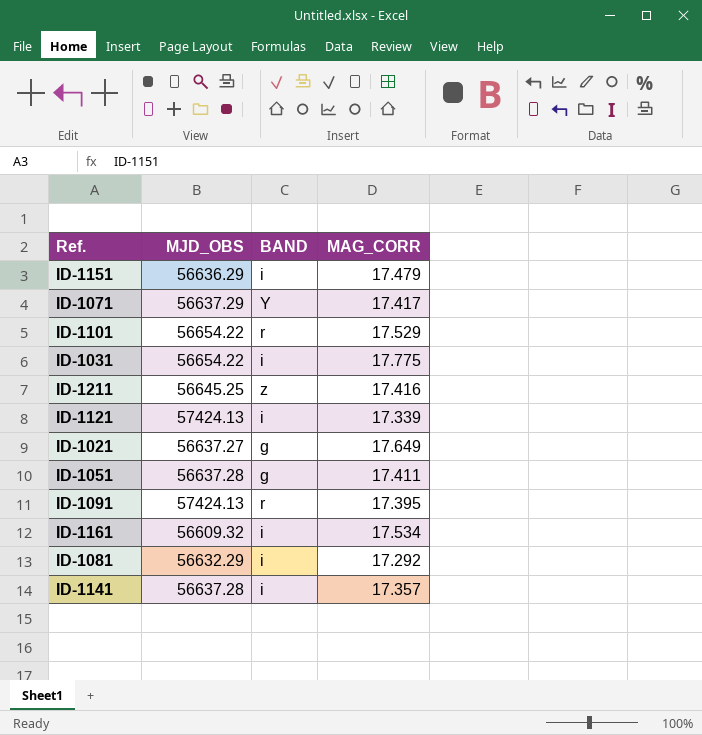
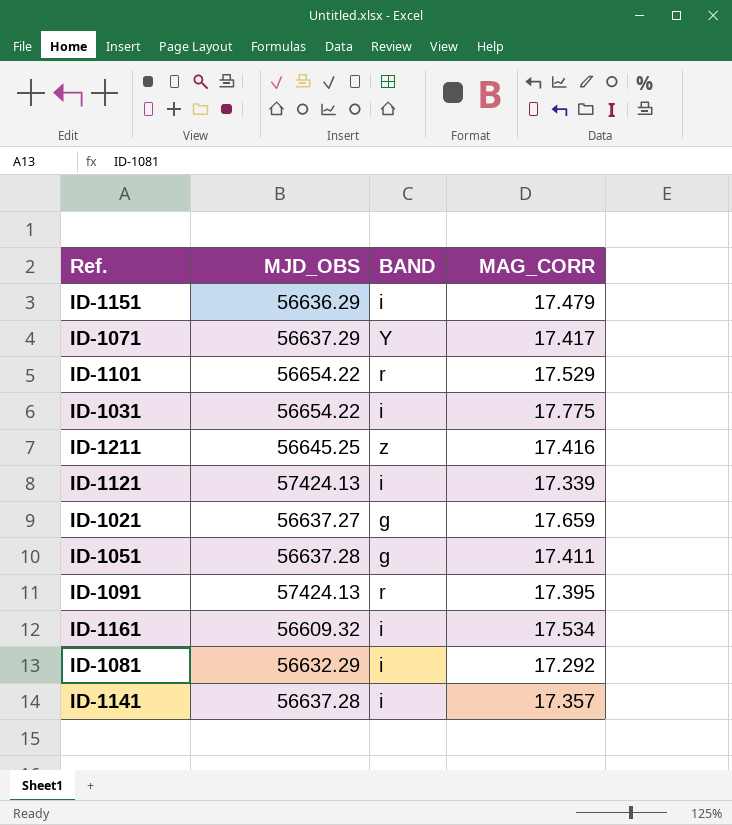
ID-1021 | MAG_CORR: 17.649 -> 17.659

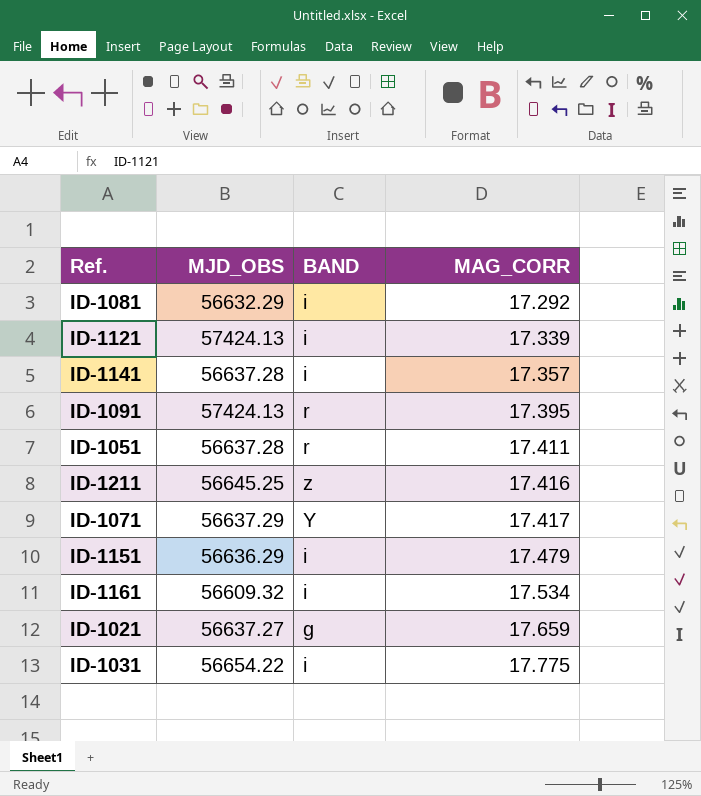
row order: none -> MAG_CORR ascending
row ID-1101: 56654.22 | r | 17.529 -> none
ID-1051 | BAND: g -> r

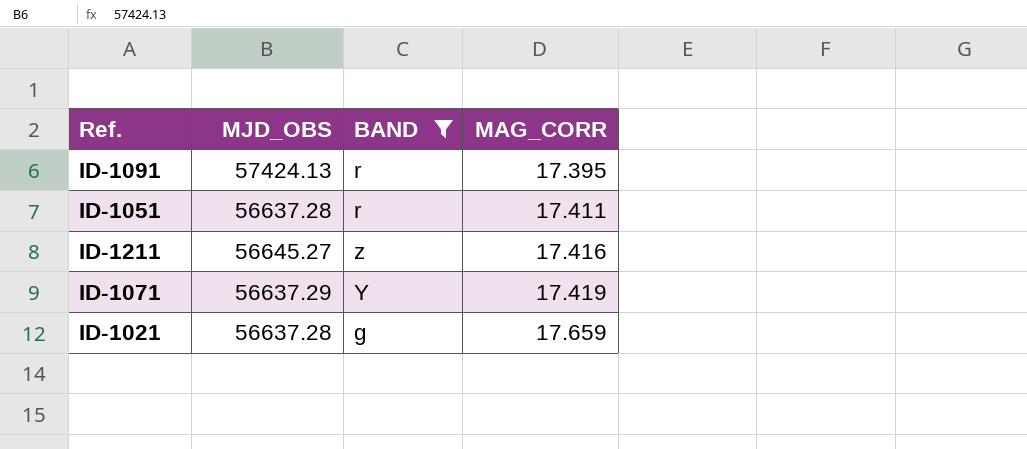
filter: none -> BAND != i
ID-1211 | MJD_OBS: 56645.25 -> 56645.27
ID-1071 | MAG_CORR: 17.417 -> 17.419
ID-1021 | MJD_OBS: 56637.27 -> 56637.28

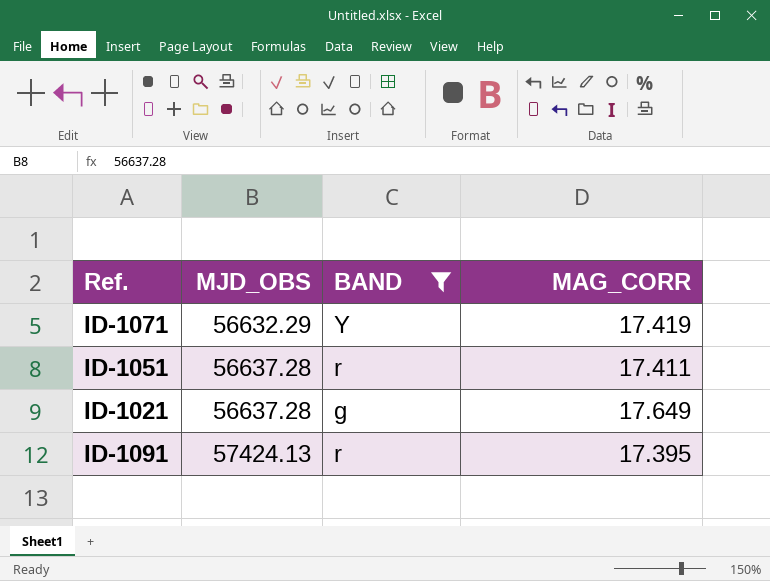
row order: MAG_CORR ascending -> MJD_OBS ascending
row ID-1211: 56645.27 | z | 17.416 -> none
ID-1071 | MJD_OBS: 56637.29 -> 56632.29
ID-1021 | MAG_CORR: 17.659 -> 17.649

